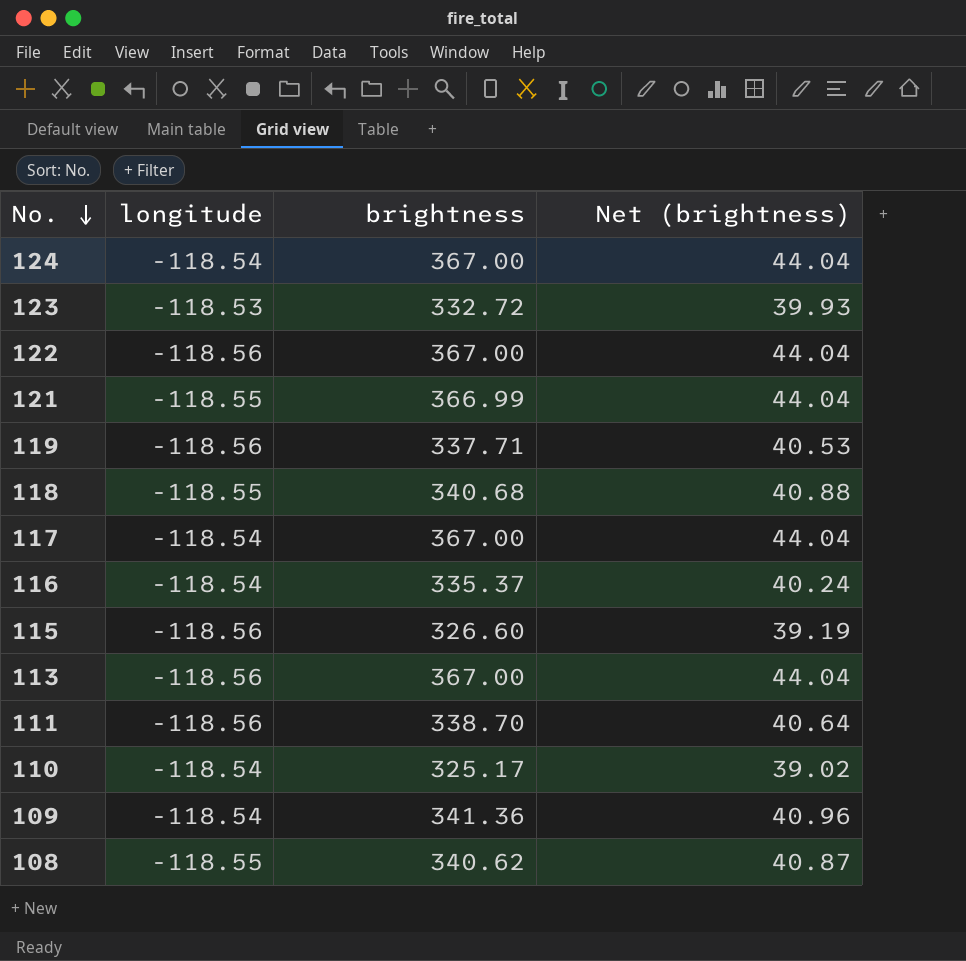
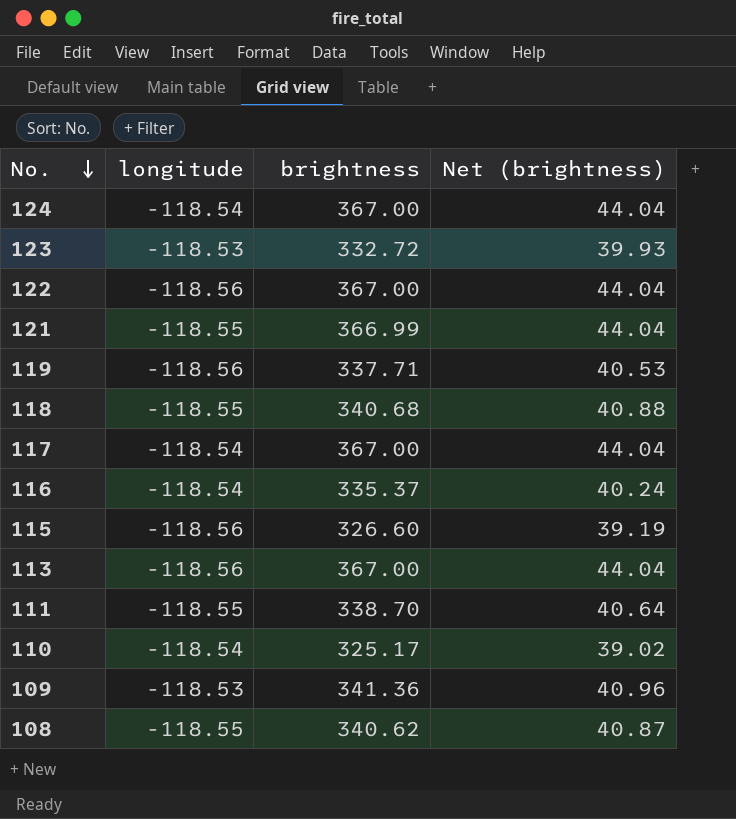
111 | longitude: -118.56 -> -118.55
109 | longitude: -118.54 -> -118.53

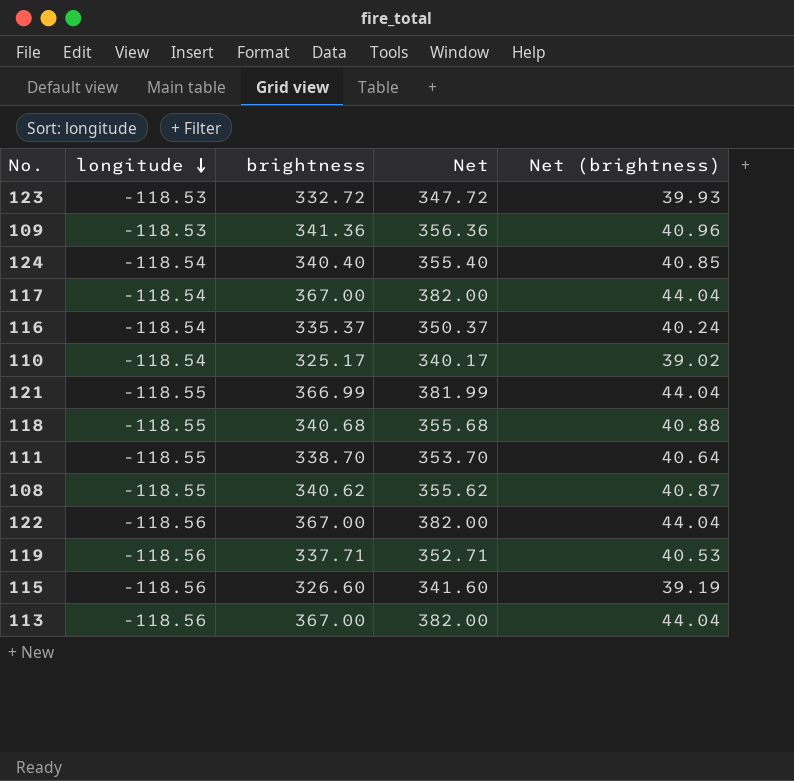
row order: No. descending -> longitude descending
column Net | formula: none -> [brightness] + 15
124 | brightness: 367.00 -> 340.40
124 | Net (brightness): 44.04 -> 40.85

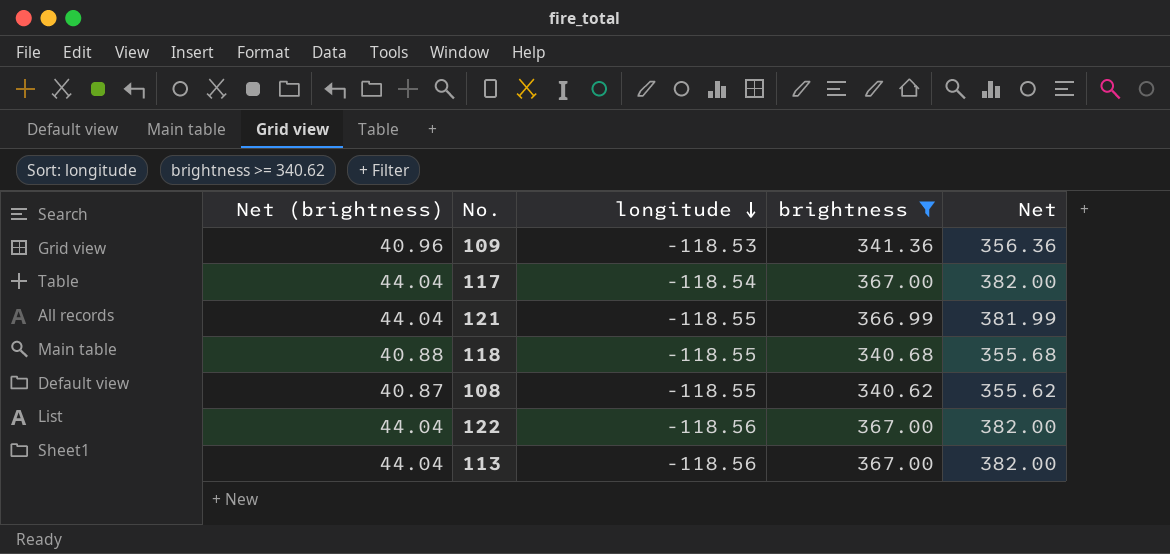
filter: none -> brightness >= 340.62
column Net (brightness) | position: 5 -> 1

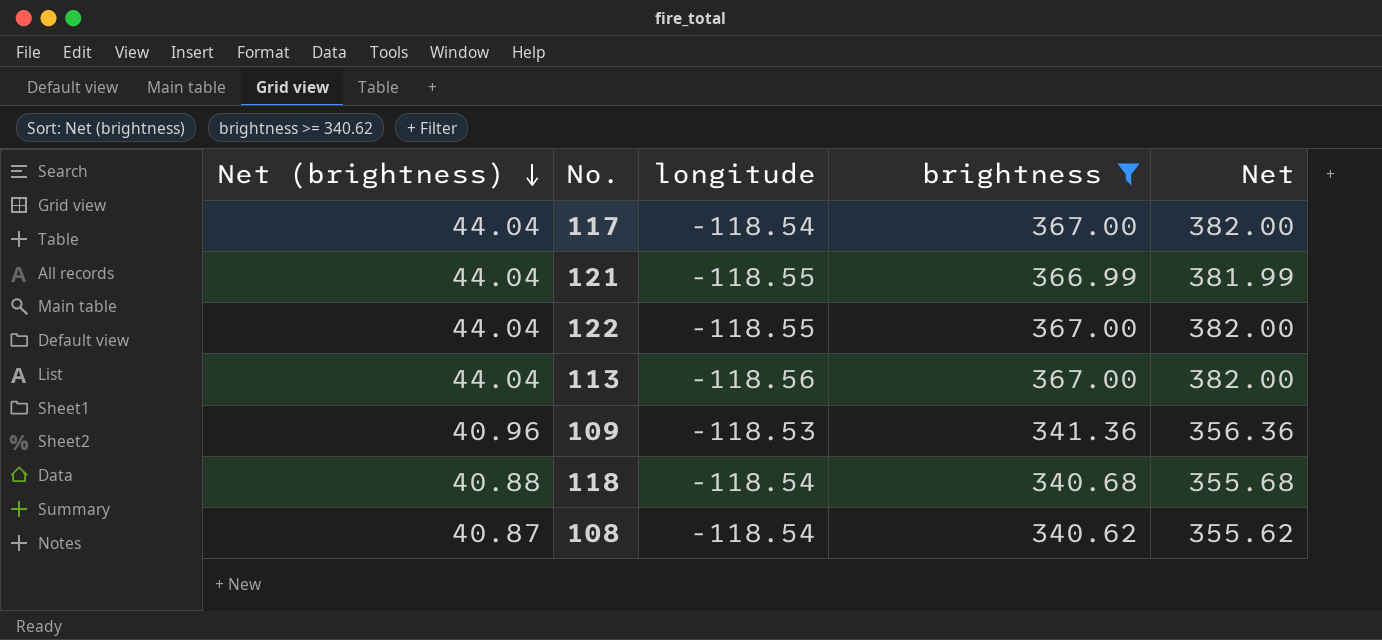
row order: longitude descending -> Net (brightness) descending
122 | longitude: -118.56 -> -118.55
118 | longitude: -118.55 -> -118.54
108 | longitude: -118.55 -> -118.54

